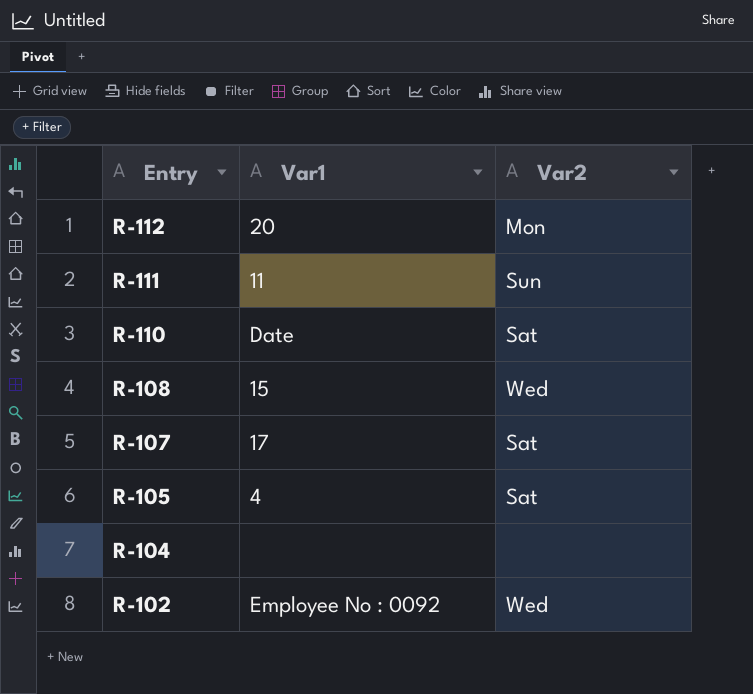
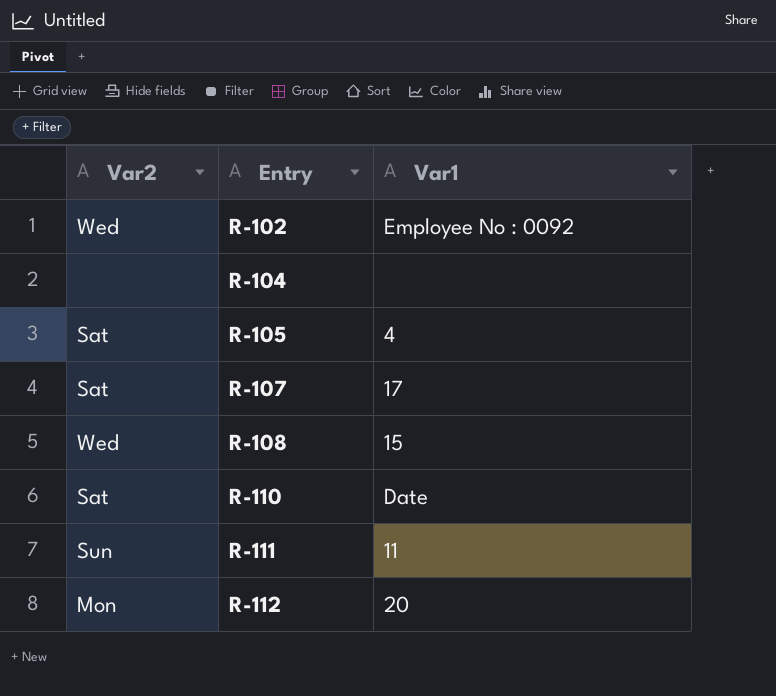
row order: Entry descending -> Entry ascending
column Var2 | position: 3 -> 1

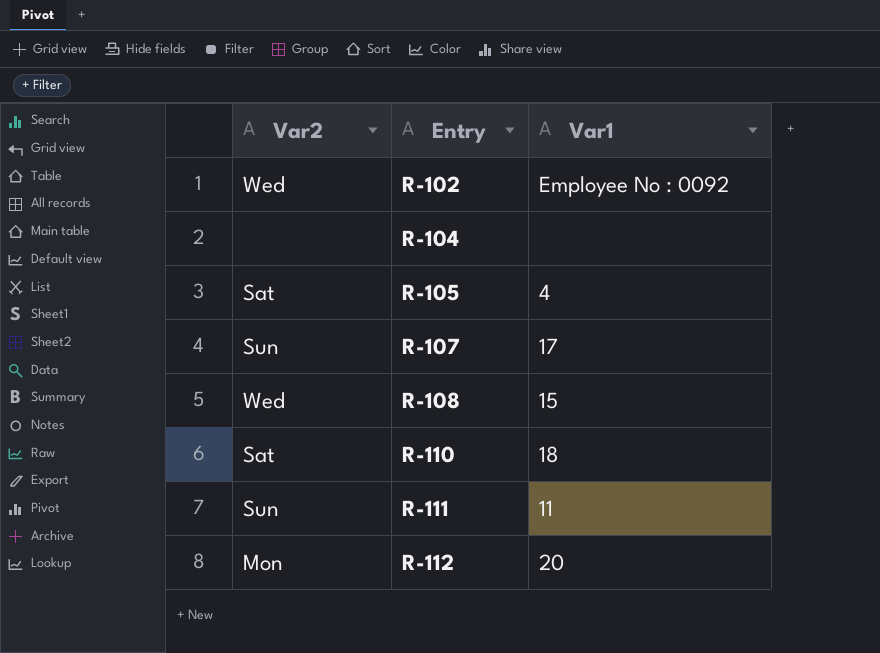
R-107 | Var2: Sat -> Sun
R-110 | Var1: Date -> 18

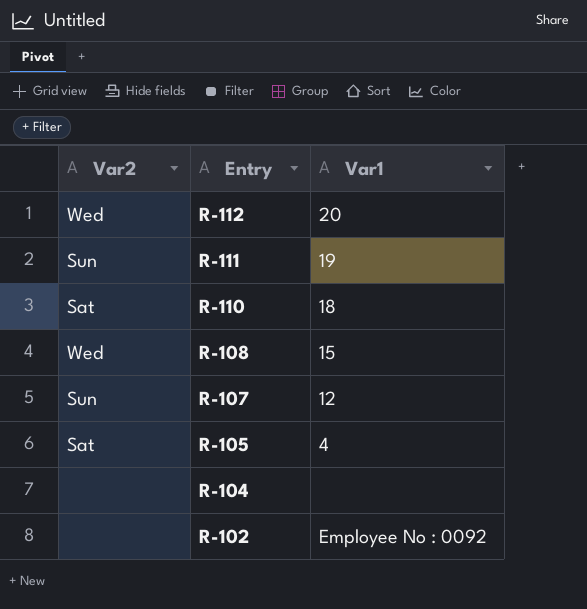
row order: Entry ascending -> Entry descending
R-112 | Var2: Mon -> Wed
R-111 | Var1: 11 -> 19
R-107 | Var1: 17 -> 12
R-102 | Var2: Wed -> none

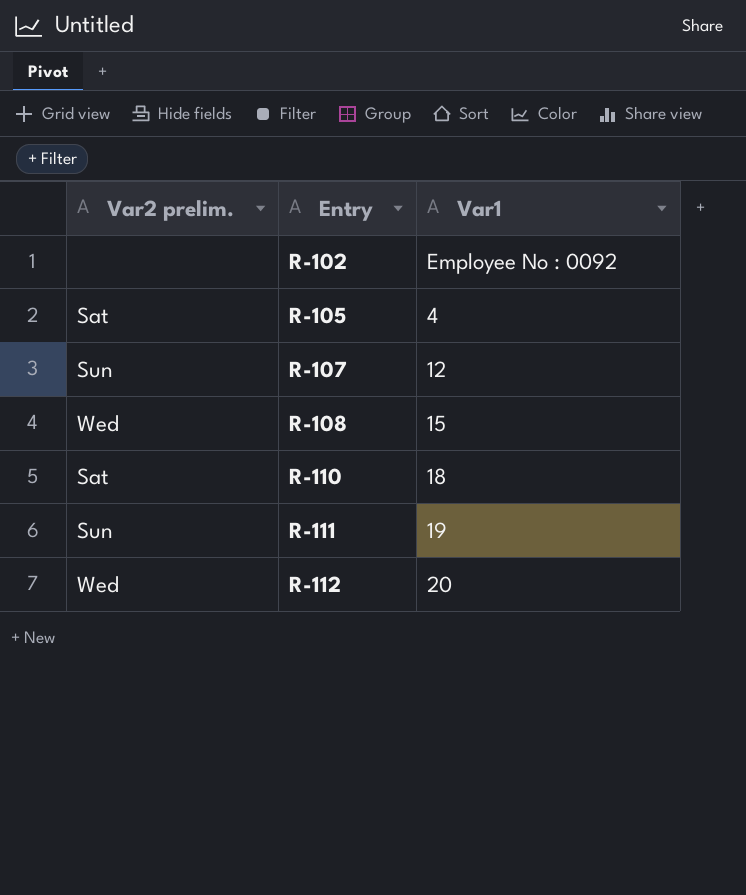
row order: Entry descending -> Entry ascending
column name: Var2 -> Var2 prelim.
row R-104: none | none -> none

